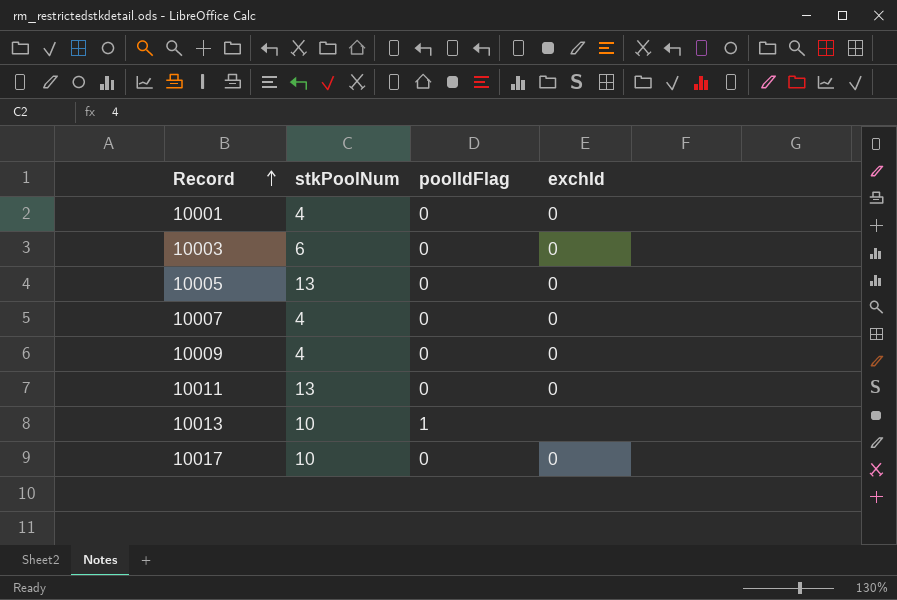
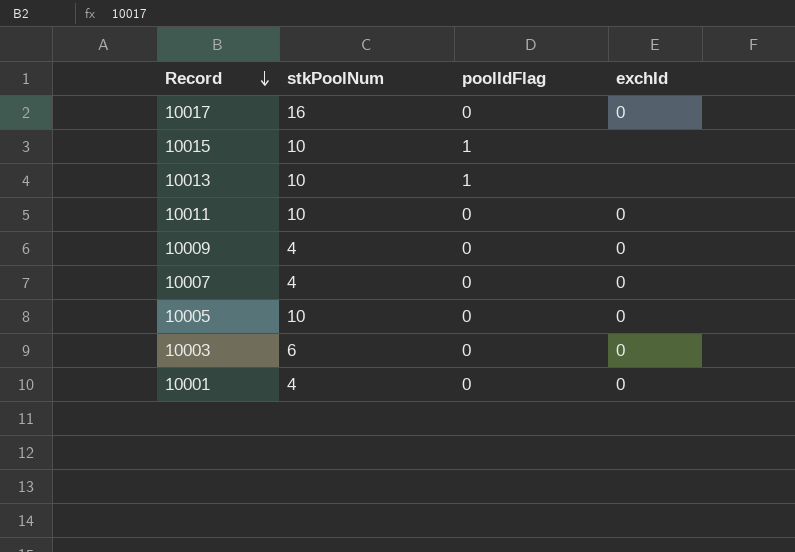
row order: Record ascending -> Record descending
10017 | stkPoolNum: 10 -> 16
row 10015: none -> 10 | 1 | none
10011 | stkPoolNum: 13 -> 10
10005 | stkPoolNum: 13 -> 10

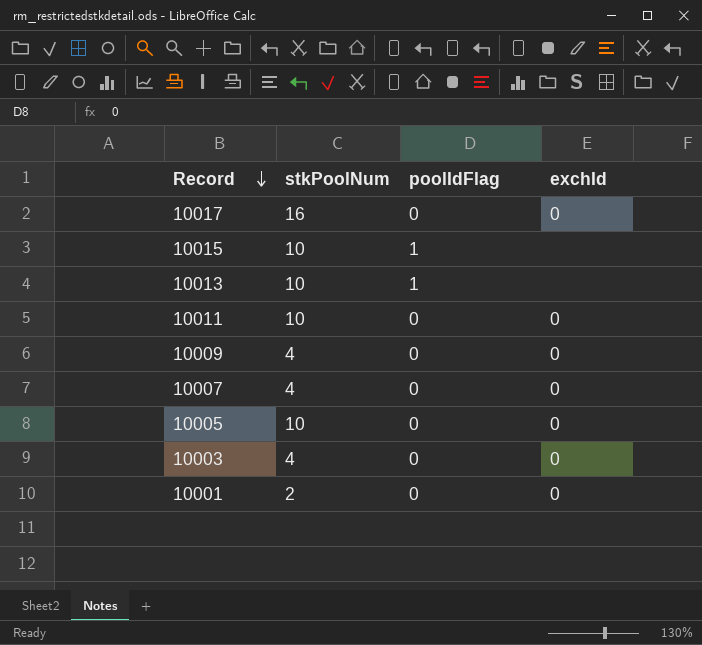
10003 | stkPoolNum: 6 -> 4
10001 | stkPoolNum: 4 -> 2

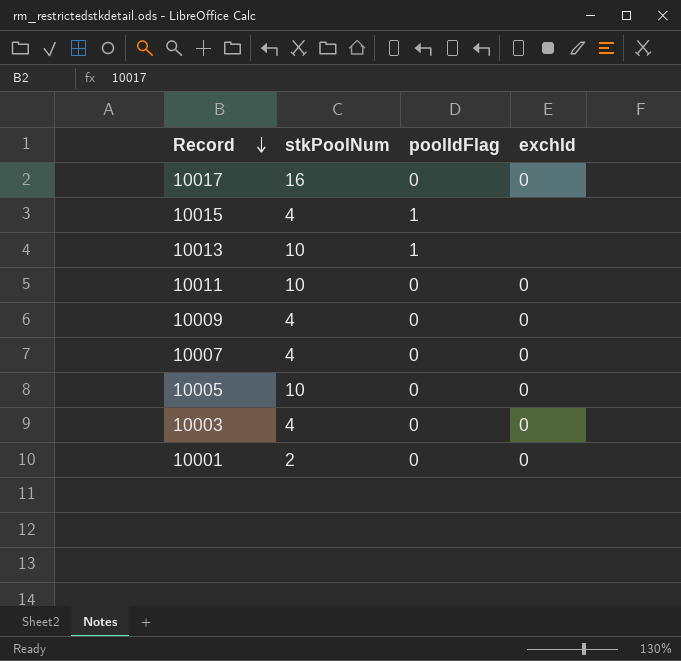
10015 | stkPoolNum: 10 -> 4

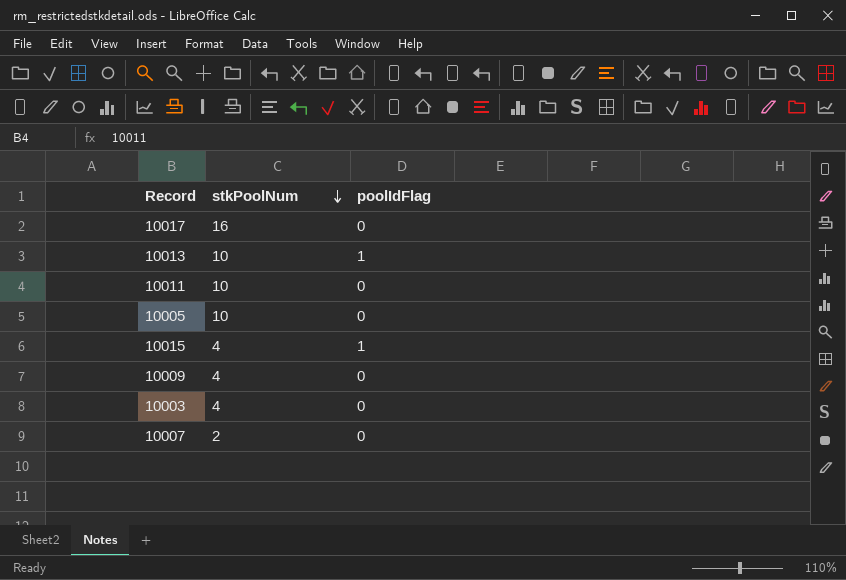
row order: Record descending -> stkPoolNum descending
column exchId | position: 4 -> none
row 10001: 2 | 0 | 0 -> none
10007 | stkPoolNum: 4 -> 2

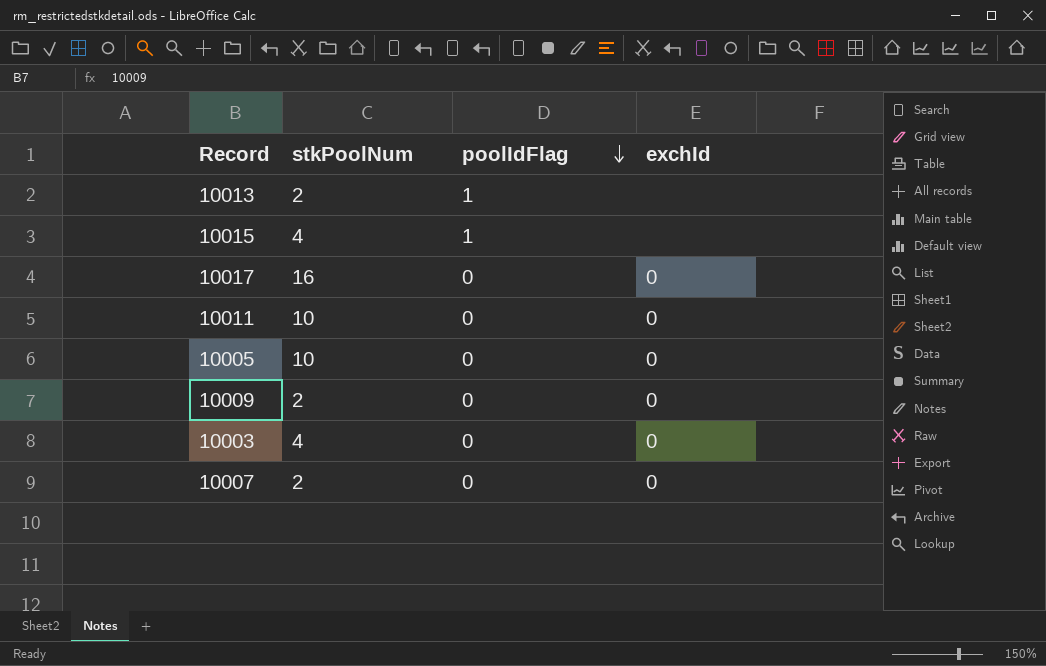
row order: stkPoolNum descending -> poolIdFlag descending
column exchId | position: none -> 4
10013 | stkPoolNum: 10 -> 2
10009 | stkPoolNum: 4 -> 2

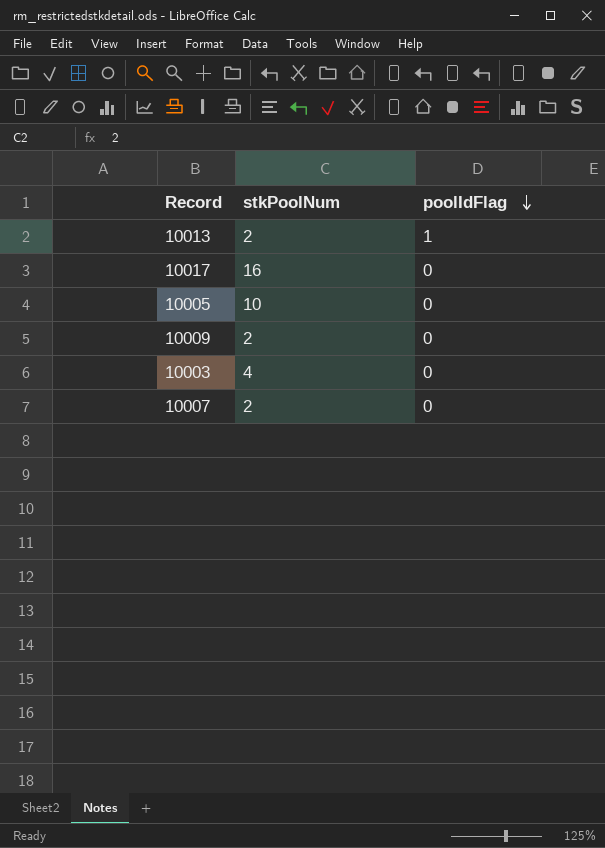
column exchId | position: 4 -> none
row 10015: 4 | 1 | none -> none
row 10011: 10 | 0 | 0 -> none

